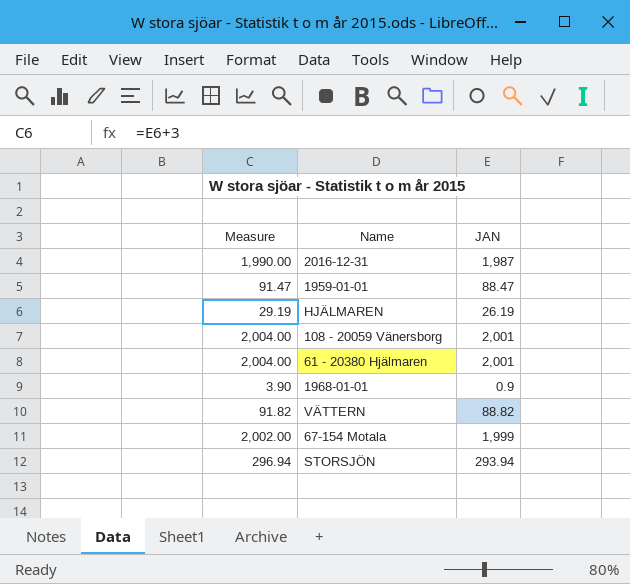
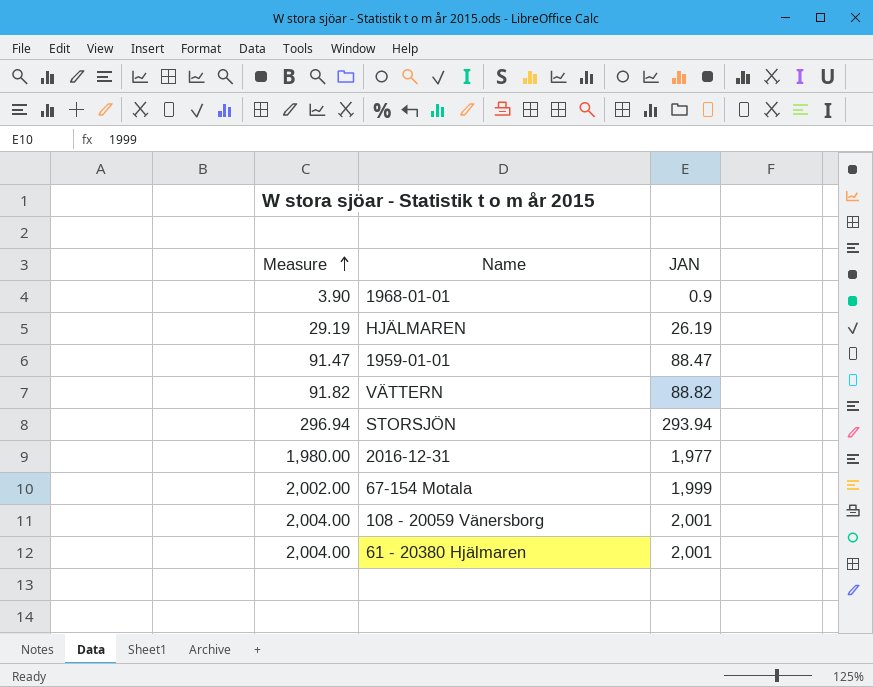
row order: none -> Measure ascending
2016-12-31 | Measure: 1,990.00 -> 1,980.00
2016-12-31 | JAN: 1,987 -> 1,977

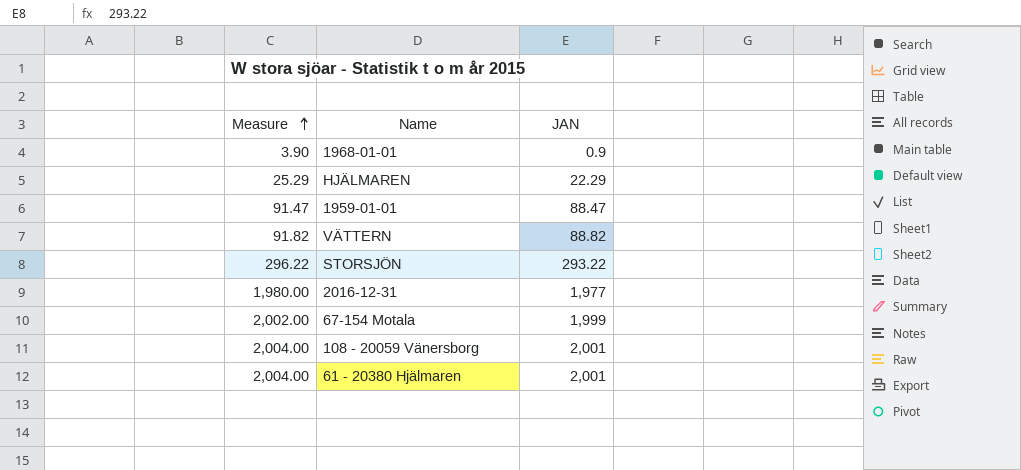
HJÄLMAREN | Measure: 29.19 -> 25.29
HJÄLMAREN | JAN: 26.19 -> 22.29
STORSJÖN | Measure: 296.94 -> 296.22
STORSJÖN | JAN: 293.94 -> 293.22

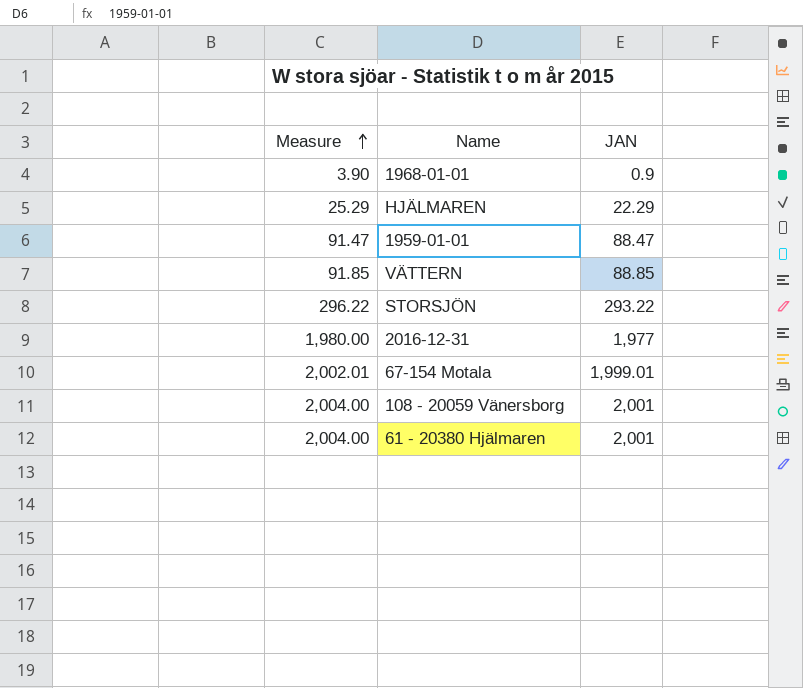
VÄTTERN | Measure: 91.82 -> 91.85
VÄTTERN | JAN: 88.82 -> 88.85
67-154 Motala | Measure: 2,002.00 -> 2,002.01
67-154 Motala | JAN: 1,999 -> 1,999.01

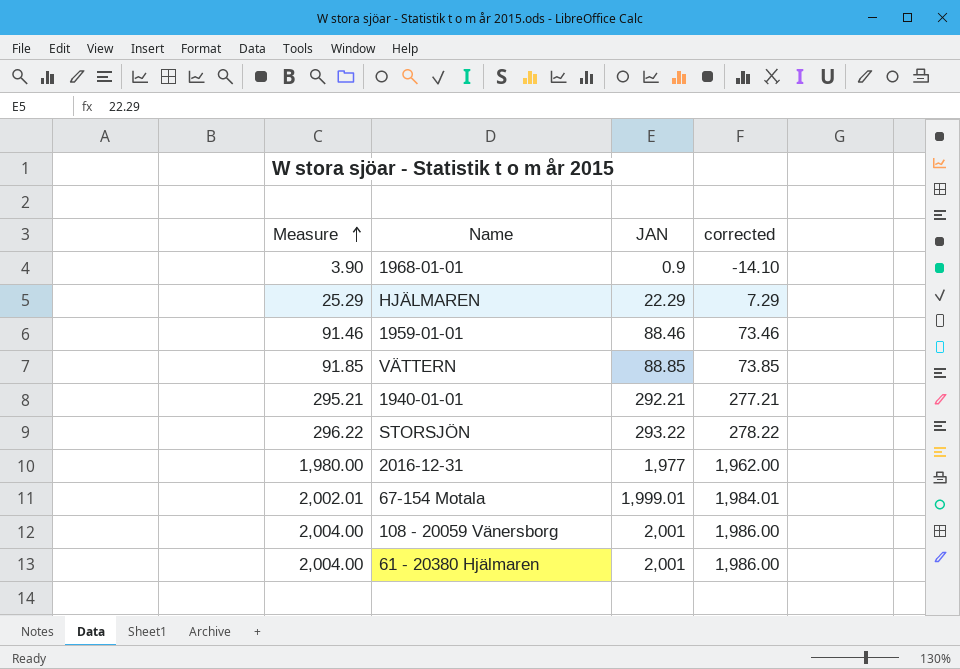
column corrected | formula: none -> [JAN] - 15
1959-01-01 | Measure: 91.47 -> 91.46
1959-01-01 | JAN: 88.47 -> 88.46
row 1940-01-01: none -> 295.21 | 292.21 | 277.21

